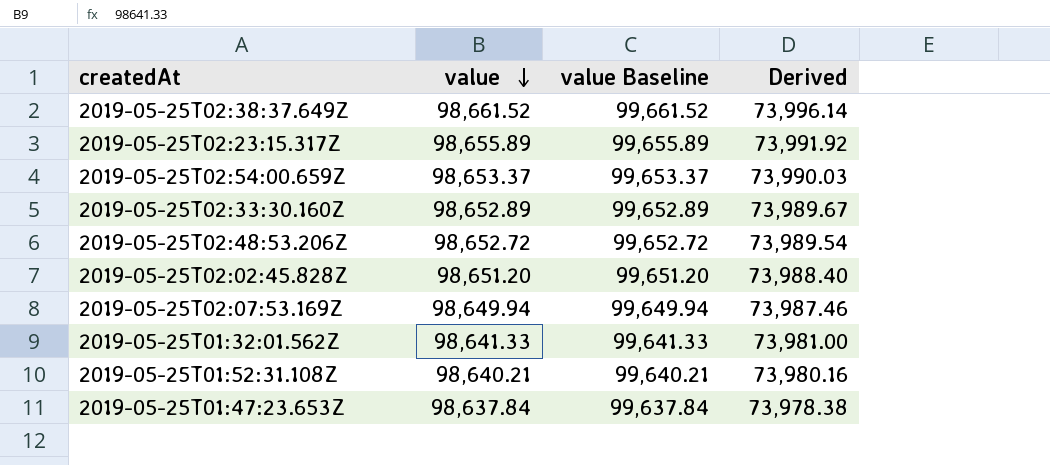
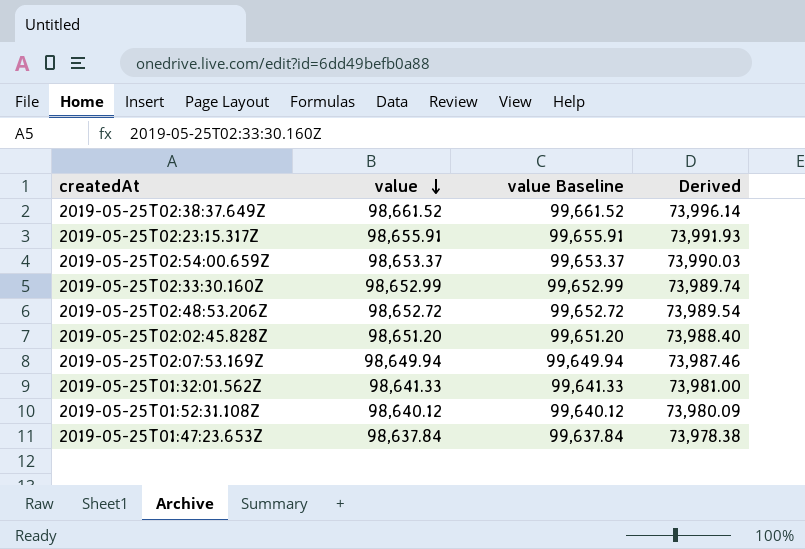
2019-05-25T02:23:15.317Z | value: 98,655.89 -> 98,655.91
2019-05-25T02:23:15.317Z | value Baseline: 99,655.89 -> 99,655.91
2019-05-25T02:23:15.317Z | Derived: 73,991.92 -> 73,991.93
2019-05-25T02:33:30.160Z | value: 98,652.89 -> 98,652.99
2019-05-25T02:33:30.160Z | value Baseline: 99,652.89 -> 99,652.99
2019-05-25T02:33:30.160Z | Derived: 73,989.67 -> 73,989.74
2019-05-25T01:52:31.108Z | value: 98,640.21 -> 98,640.12
2019-05-25T01:52:31.108Z | value Baseline: 99,640.21 -> 99,640.12
2019-05-25T01:52:31.108Z | Derived: 73,980.16 -> 73,980.09

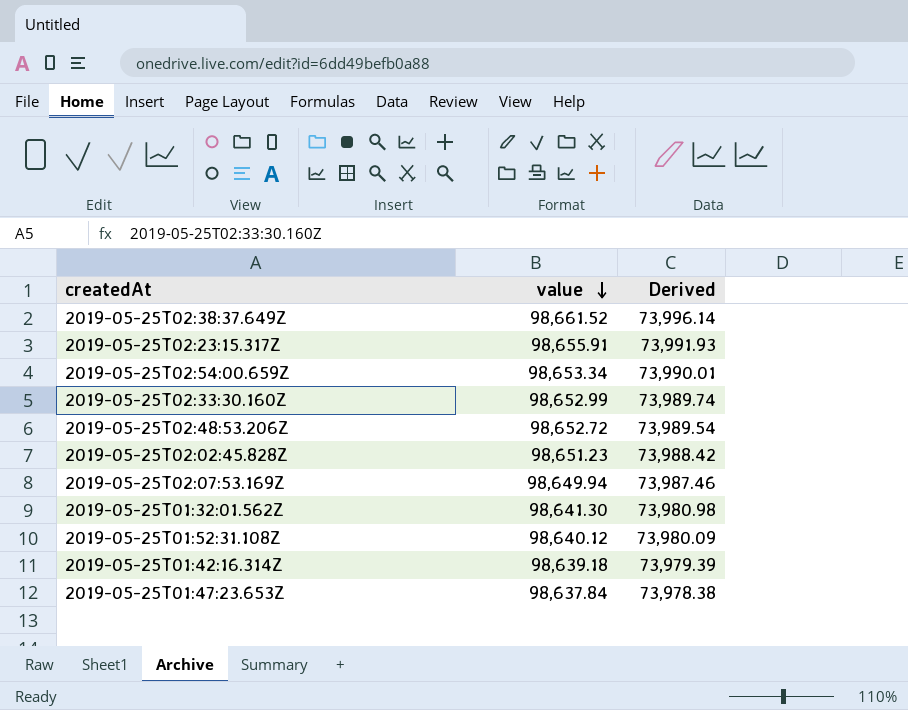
column value Baseline | formula: [value] + 1000 -> none
2019-05-25T02:54:00.659Z | value: 98,653.37 -> 98,653.34
2019-05-25T02:54:00.659Z | Derived: 73,990.03 -> 73,990.01
2019-05-25T02:02:45.828Z | value: 98,651.20 -> 98,651.23
2019-05-25T02:02:45.828Z | Derived: 73,988.40 -> 73,988.42
2019-05-25T01:32:01.562Z | value: 98,641.33 -> 98,641.30
2019-05-25T01:32:01.562Z | Derived: 73,981.00 -> 73,980.98
row 2019-05-25T01:42:16.314Z: none -> 98,639.18 | 73,979.39

